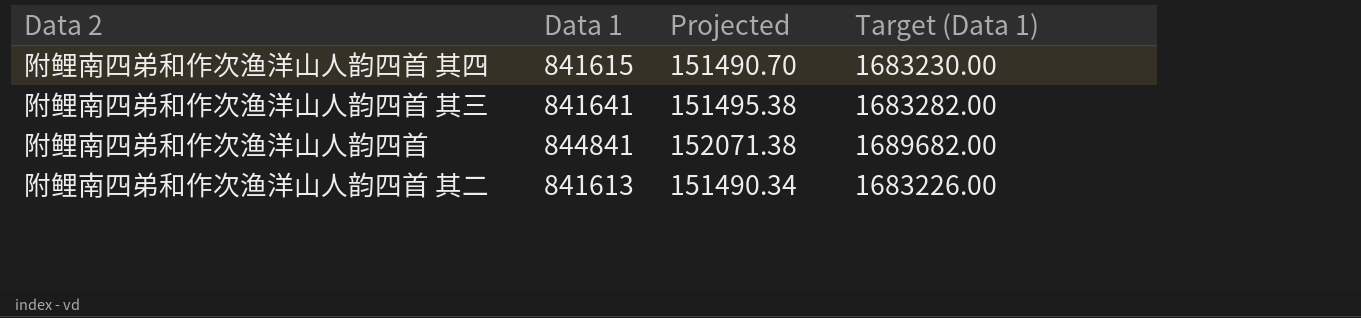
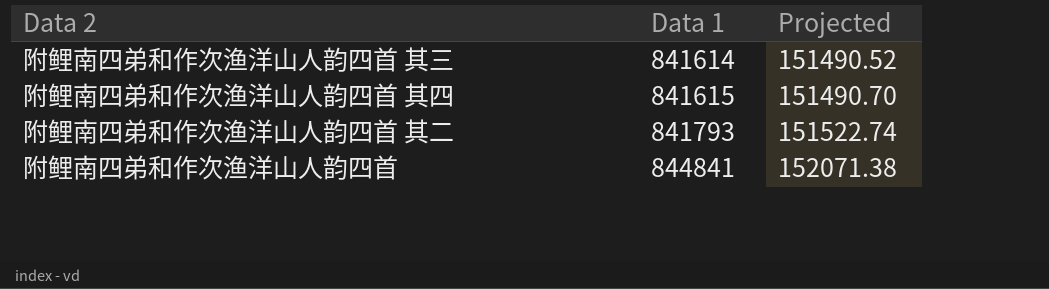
row order: none -> Data 1 ascending
column Target (Data 1) | formula: [Data 1] * 2 -> none
附鲤南四弟和作次渔洋山人韵四首 其三 | Data 1: 841641 -> 841614
附鲤南四弟和作次渔洋山人韵四首 其三 | Projected: 151495.38 -> 151490.52
附鲤南四弟和作次渔洋山人韵四首 其二 | Data 1: 841613 -> 841793
附鲤南四弟和作次渔洋山人韵四首 其二 | Projected: 151490.34 -> 151522.74

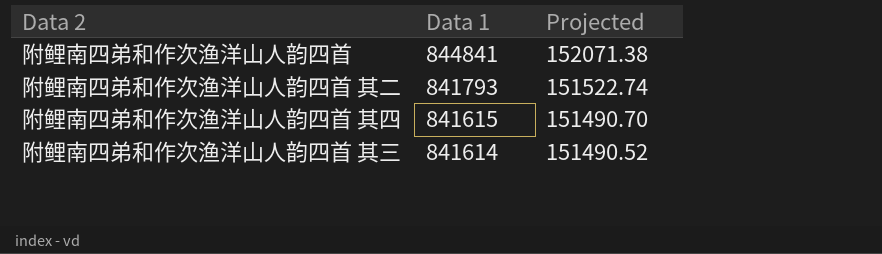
row order: Data 1 ascending -> Data 1 descending

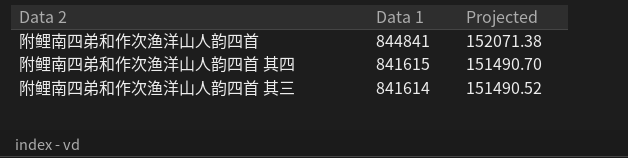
row 附鲤南四弟和作次渔洋山人韵四首 其二: 841793 | 151522.74 -> none

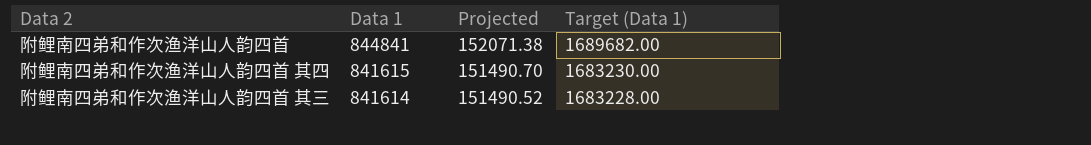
column Target (Data 1) | formula: none -> [Data 1] * 2

